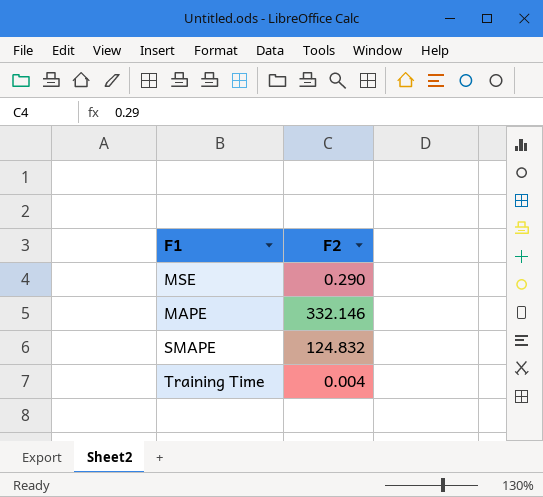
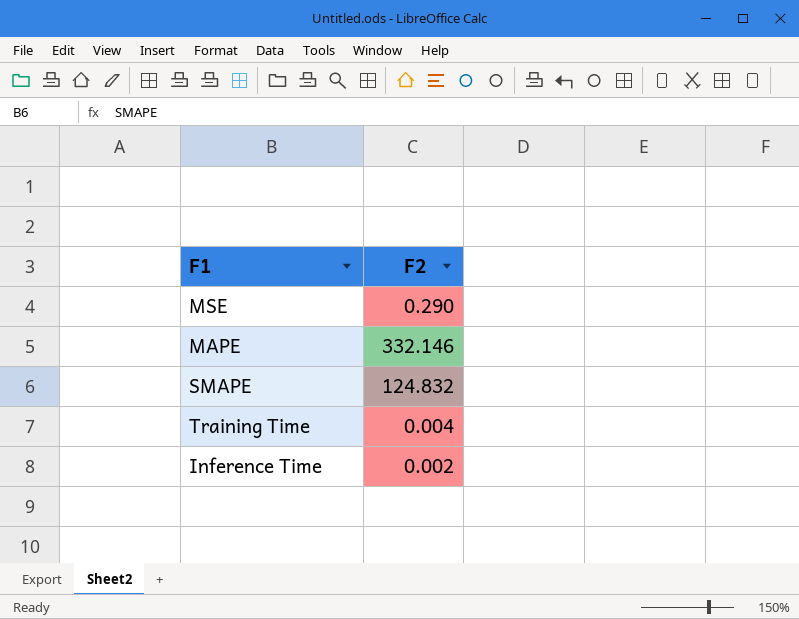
row Inference Time: none -> 0.002

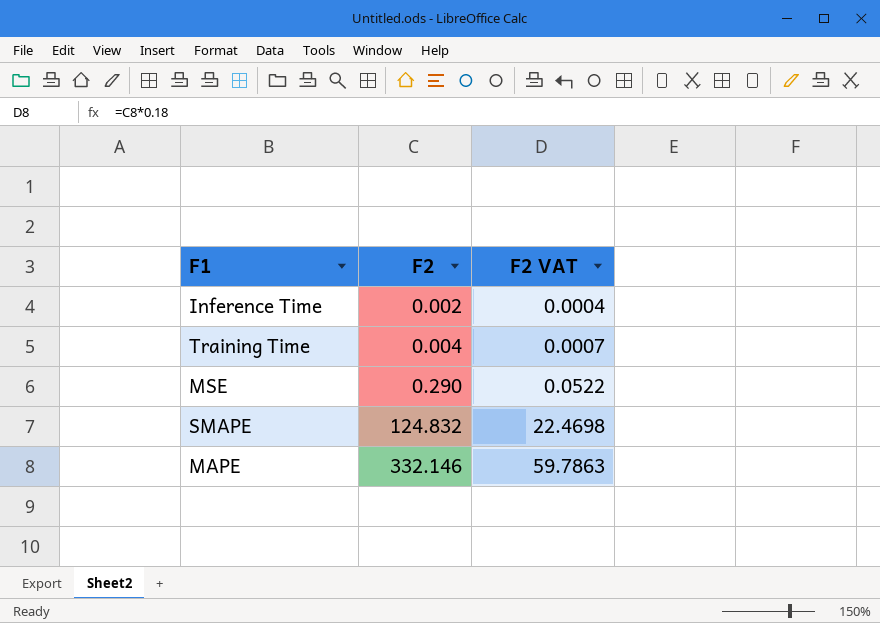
row order: none -> F2 ascending
column F2 VAT | formula: none -> [F2] * 0.18

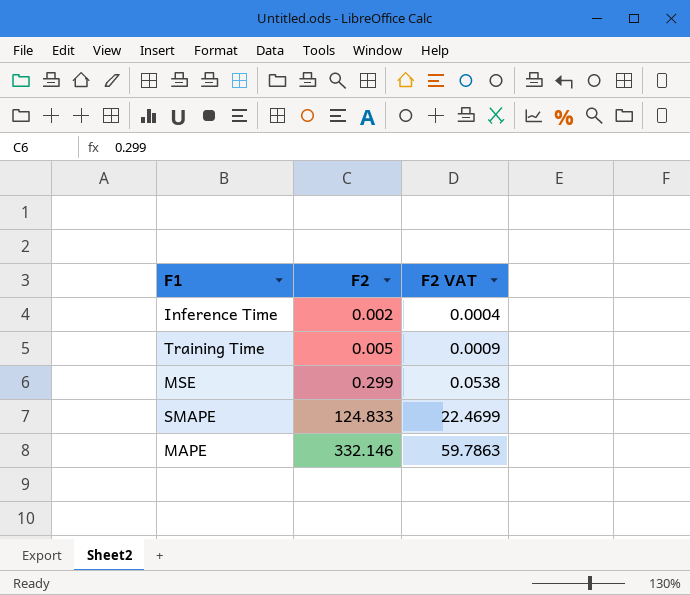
Training Time | F2: 0.004 -> 0.005
Training Time | F2 VAT: 0.0007 -> 0.0009
MSE | F2: 0.290 -> 0.299
MSE | F2 VAT: 0.0522 -> 0.0538
SMAPE | F2: 124.832 -> 124.833
SMAPE | F2 VAT: 22.4698 -> 22.4699

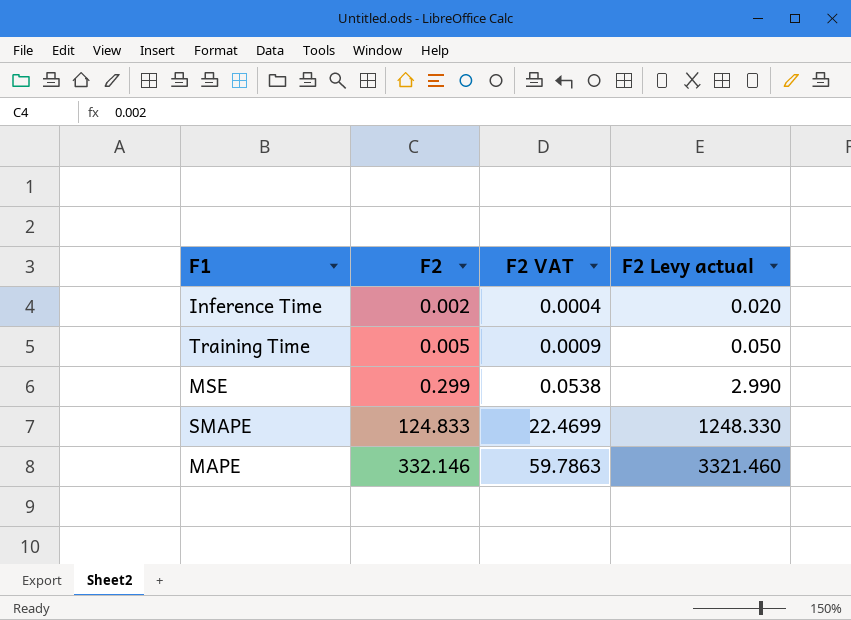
column F2 Levy actual | formula: none -> [F2] * 10

